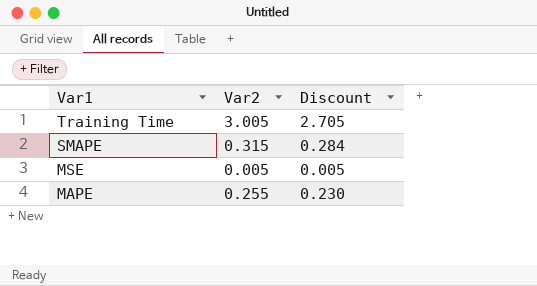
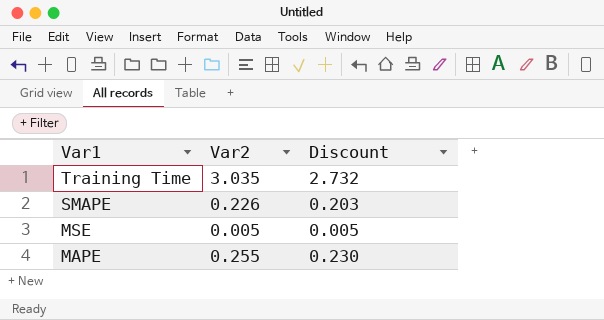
Training Time | Var2: 3.005 -> 3.035
Training Time | Discount: 2.705 -> 2.732
SMAPE | Var2: 0.315 -> 0.226
SMAPE | Discount: 0.284 -> 0.203

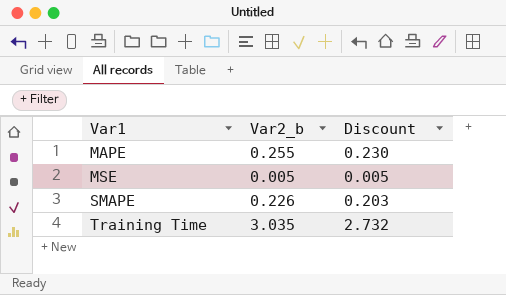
row order: Var1 descending -> Var1 ascending
column name: Var2 -> Var2_b

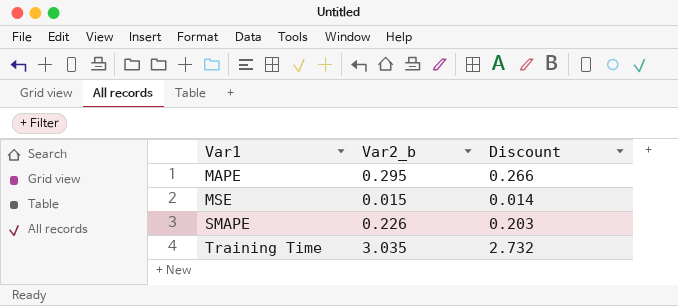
MAPE | Var2_b: 0.255 -> 0.295
MAPE | Discount: 0.230 -> 0.266
MSE | Var2_b: 0.005 -> 0.015
MSE | Discount: 0.005 -> 0.014

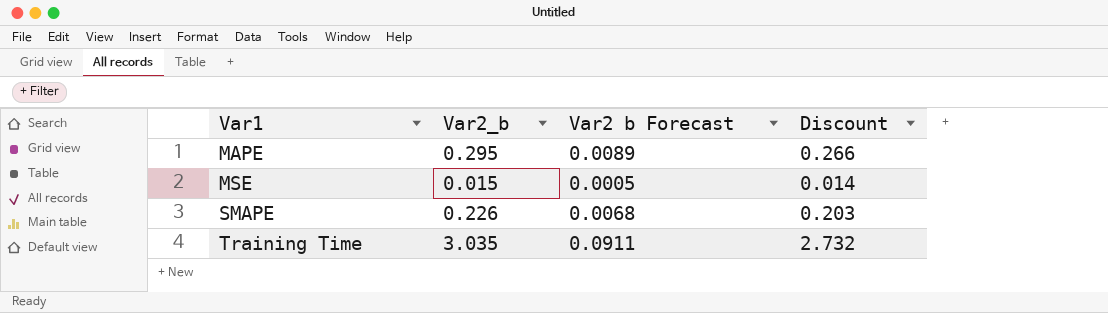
column Var2 b Forecast | formula: none -> [Var2_b] * 0.03

